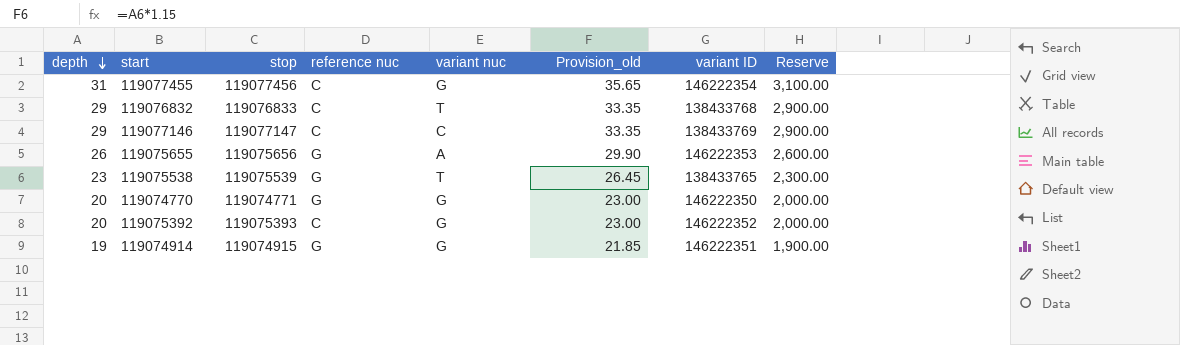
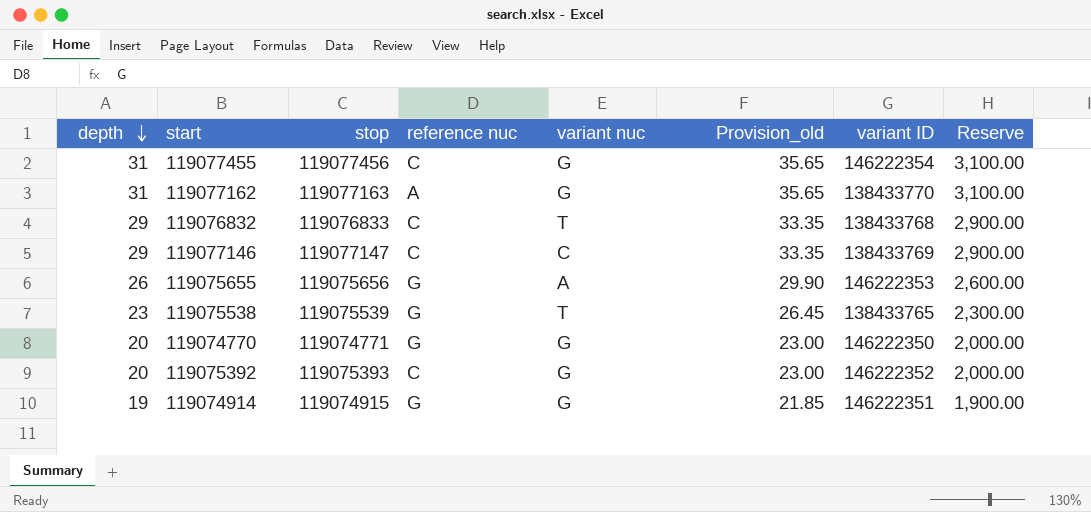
row 119077162: none -> 31 | 119077163 | A | G | 35.65 | 138433770 | 3,100.00

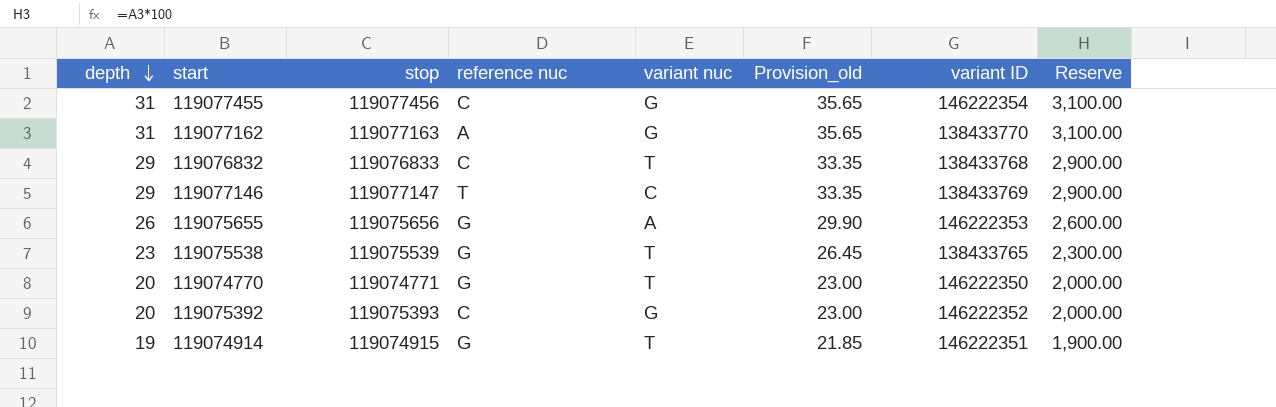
119077146 | reference nuc: C -> T
119074770 | variant nuc: G -> T
119074914 | variant nuc: G -> T

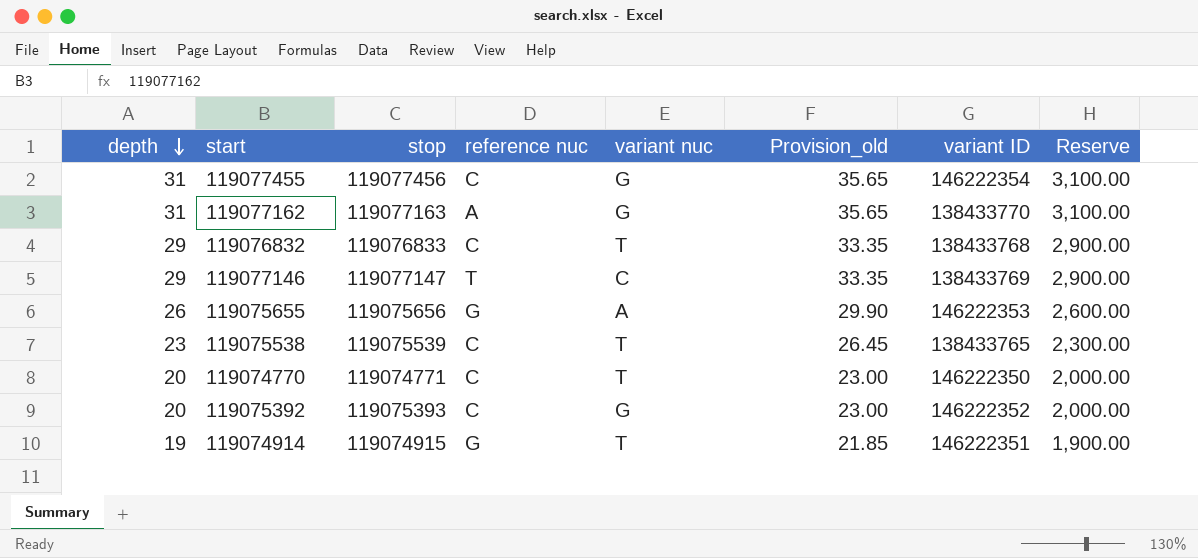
119075538 | reference nuc: G -> C
119074770 | reference nuc: G -> C

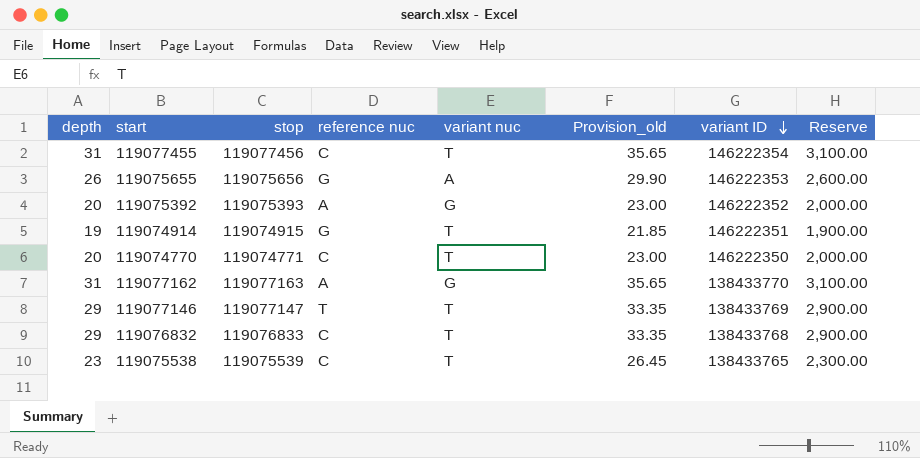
row order: depth descending -> variant ID descending
119077455 | variant nuc: G -> T
119075392 | reference nuc: C -> A
119077146 | variant nuc: C -> T

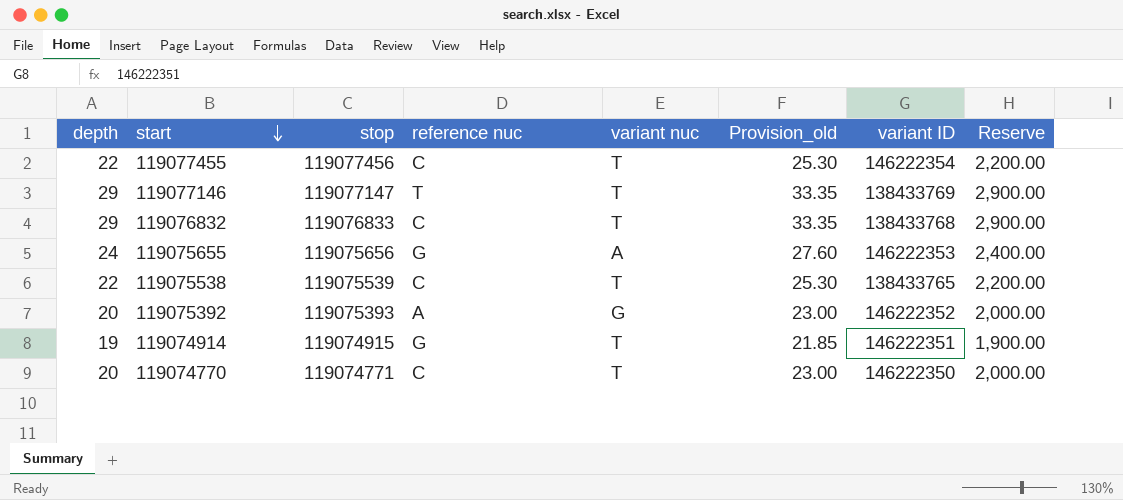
row order: variant ID descending -> start descending
row 119077162: 31 | 119077163 | A | G | 35.65 | 138433770 | 3,100.00 -> none
119077455 | depth: 31 -> 22
119077455 | Provision_old: 35.65 -> 25.30
119077455 | Reserve: 3,100.00 -> 2,200.00
119075655 | depth: 26 -> 24
119075655 | Provision_old: 29.90 -> 27.60
119075655 | Reserve: 2,600.00 -> 2,400.00
119075538 | depth: 23 -> 22
119075538 | Provision_old: 26.45 -> 25.30
119075538 | Reserve: 2,300.00 -> 2,200.00

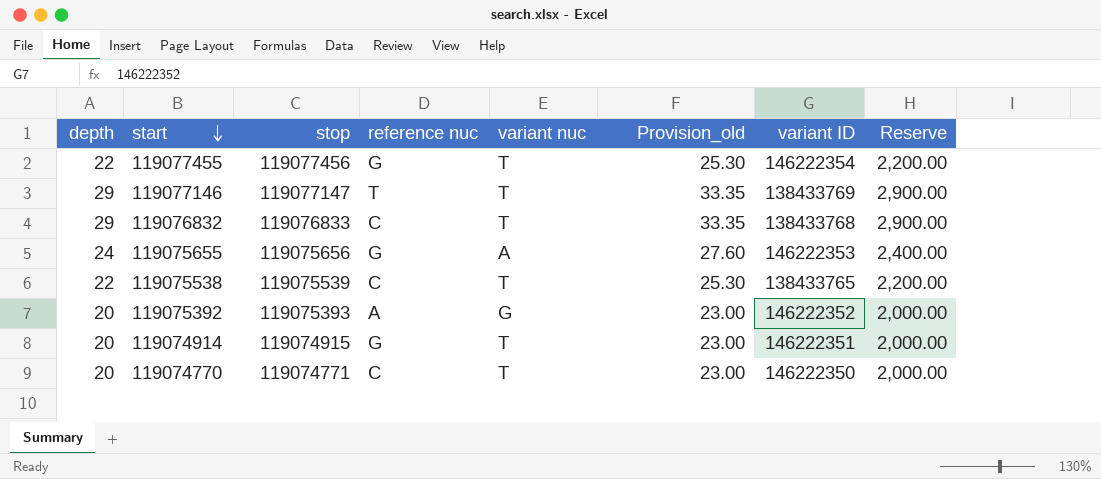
119077455 | reference nuc: C -> G
119074914 | depth: 19 -> 20
119074914 | Provision_old: 21.85 -> 23.00
119074914 | Reserve: 1,900.00 -> 2,000.00

